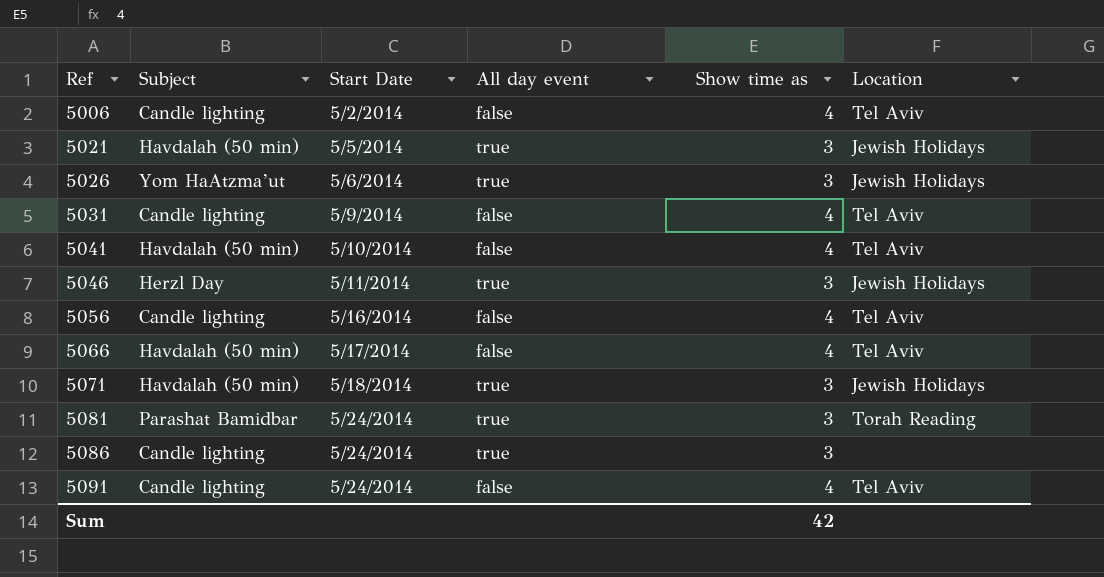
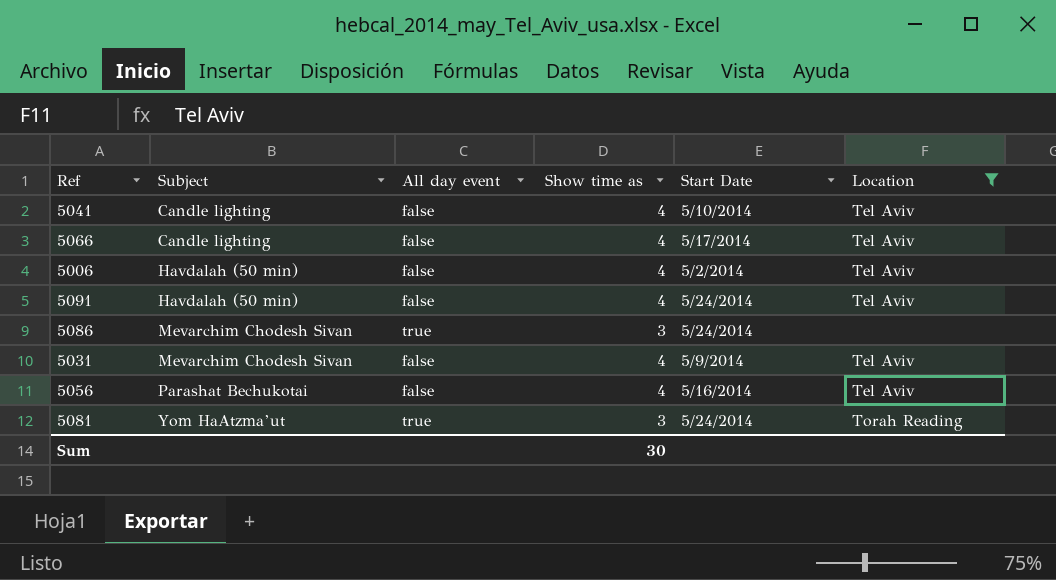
filter: none -> Location != Jewish Holidays
row order: Ref ascending -> Subject ascending
column Start Date | position: 3 -> 5
5041 | Subject: Havdalah (50 min) -> Candle lighting
5066 | Subject: Havdalah (50 min) -> Candle lighting
5006 | Subject: Candle lighting -> Havdalah (50 min)
5091 | Subject: Candle lighting -> Havdalah (50 min)
5086 | Subject: Candle lighting -> Mevarchim Chodesh Sivan
5031 | Subject: Candle lighting -> Mevarchim Chodesh Sivan
5056 | Subject: Candle lighting -> Parashat Bechukotai
5081 | Subject: Parashat Bamidbar -> Yom HaAtzma’ut
Sum | Show time as: 42 -> 30

